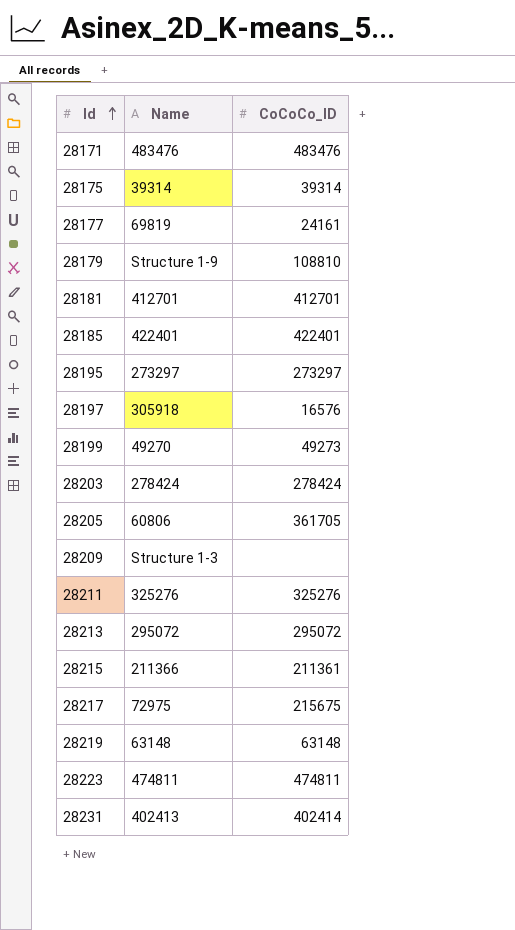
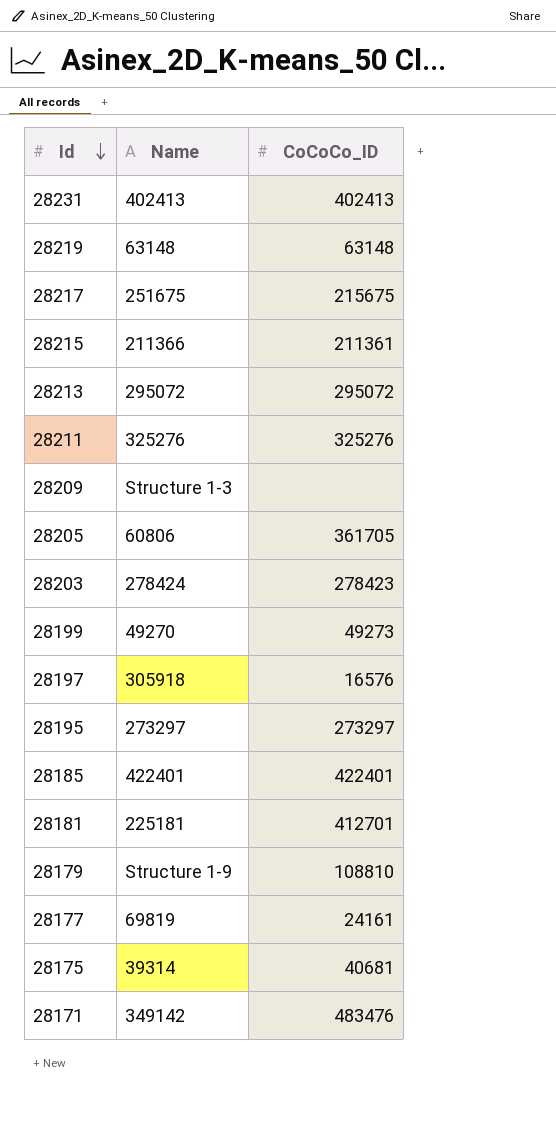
row order: Id ascending -> Id descending
row 28223: 474811 | 474811 -> none
28231 | CoCoCo_ID: 402414 -> 402413
28217 | Name: 72975 -> 251675
28203 | CoCoCo_ID: 278424 -> 278423
28181 | Name: 412701 -> 225181
28175 | CoCoCo_ID: 39314 -> 40681
28171 | Name: 483476 -> 349142

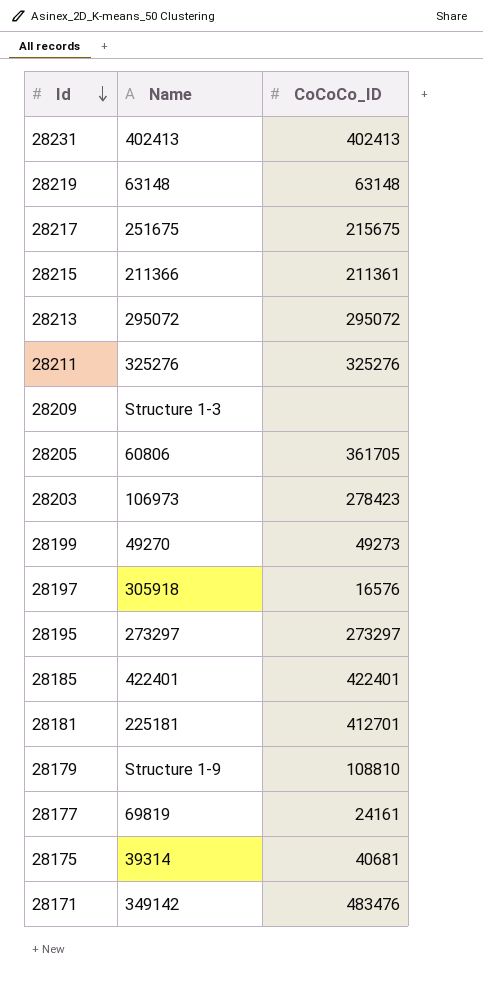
28203 | Name: 278424 -> 106973

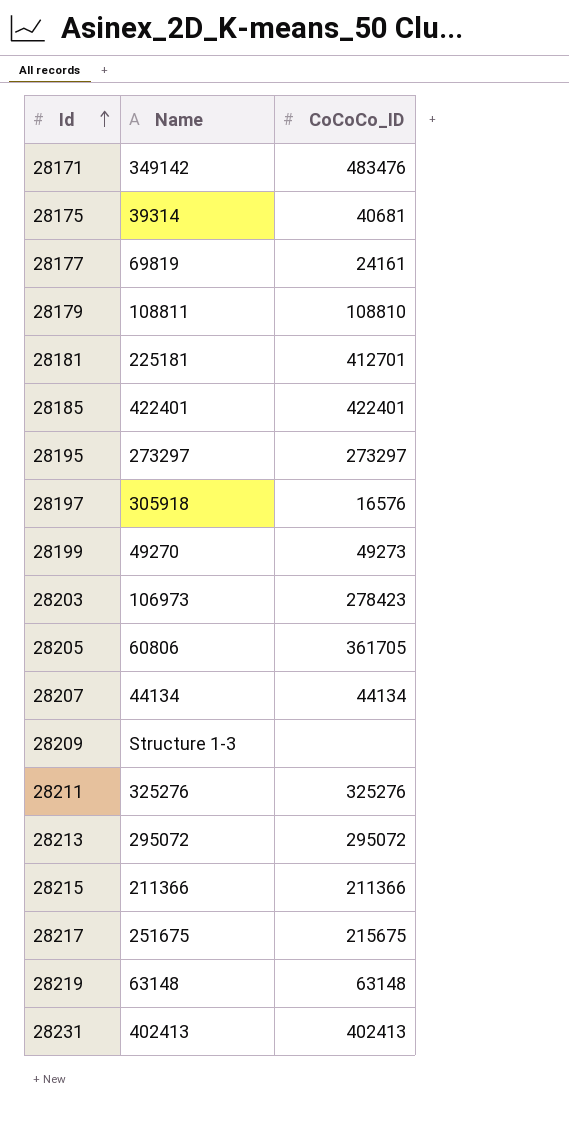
row order: Id descending -> Id ascending
28179 | Name: Structure 1-9 -> 108811
row 28207: none -> 44134 | 44134
28215 | CoCoCo_ID: 211361 -> 211366

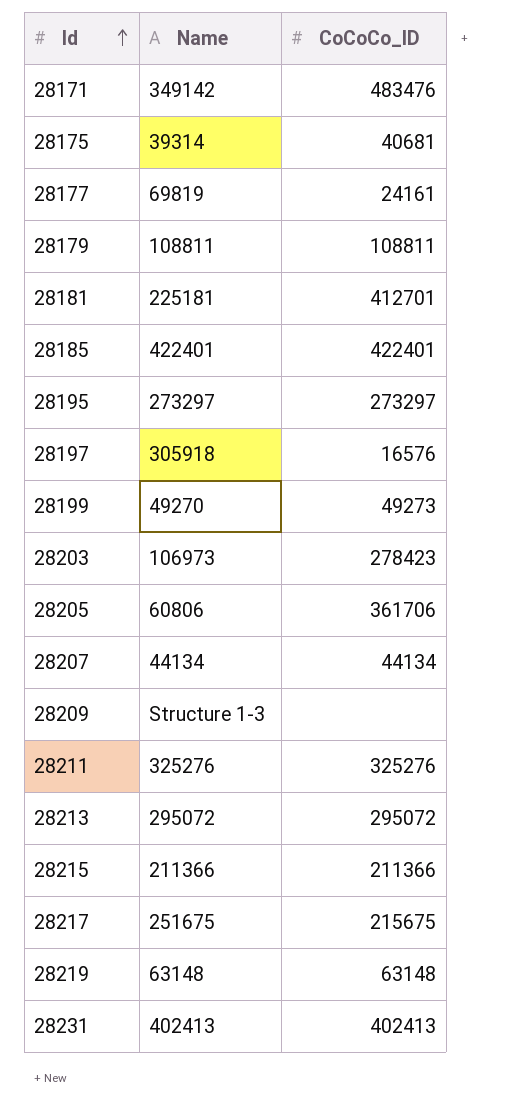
28179 | CoCoCo_ID: 108810 -> 108811
28205 | CoCoCo_ID: 361705 -> 361706

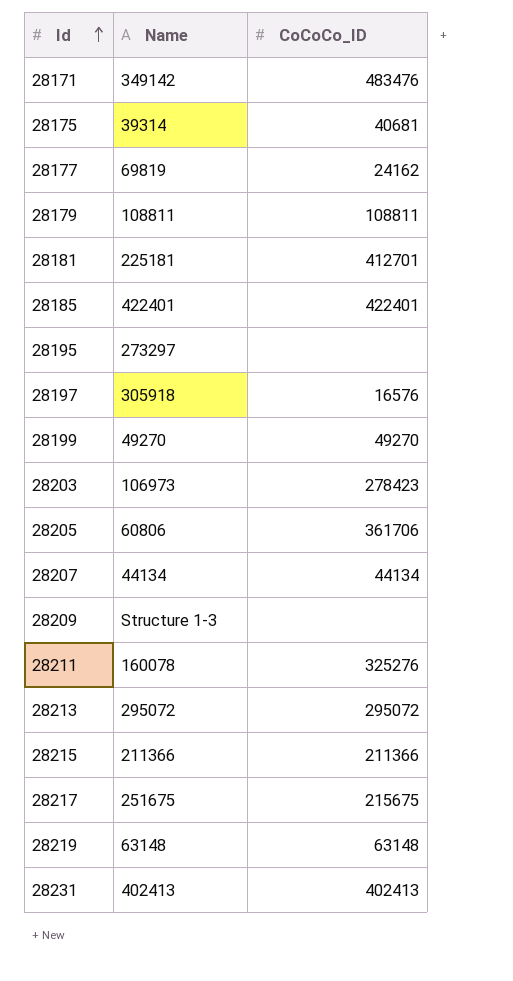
28177 | CoCoCo_ID: 24161 -> 24162
28195 | CoCoCo_ID: 273297 -> none
28199 | CoCoCo_ID: 49273 -> 49270
28211 | Name: 325276 -> 160078

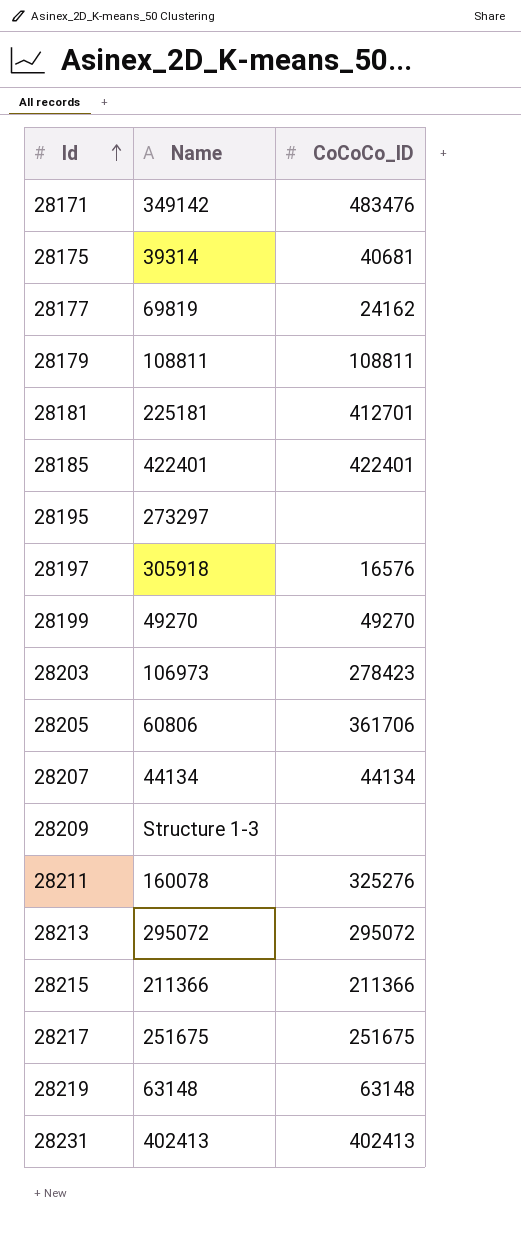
28217 | CoCoCo_ID: 215675 -> 251675

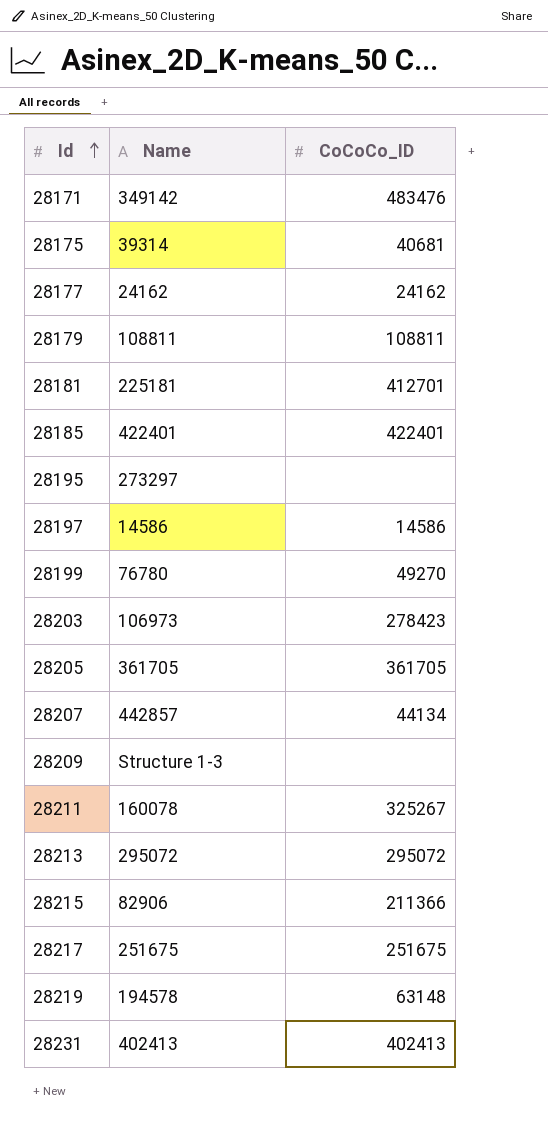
28177 | Name: 69819 -> 24162
28197 | Name: 305918 -> 14586
28197 | CoCoCo_ID: 16576 -> 14586
28199 | Name: 49270 -> 76780
28205 | Name: 60806 -> 361705
28205 | CoCoCo_ID: 361706 -> 361705
28207 | Name: 44134 -> 442857
28211 | CoCoCo_ID: 325276 -> 325267
28215 | Name: 211366 -> 82906
28219 | Name: 63148 -> 194578

